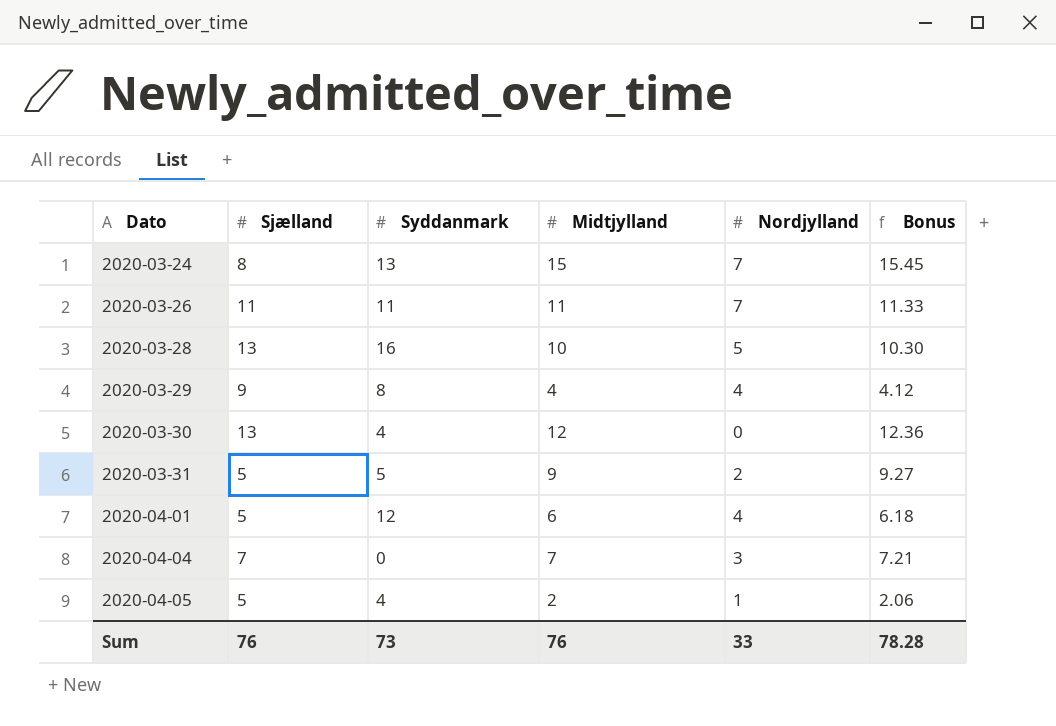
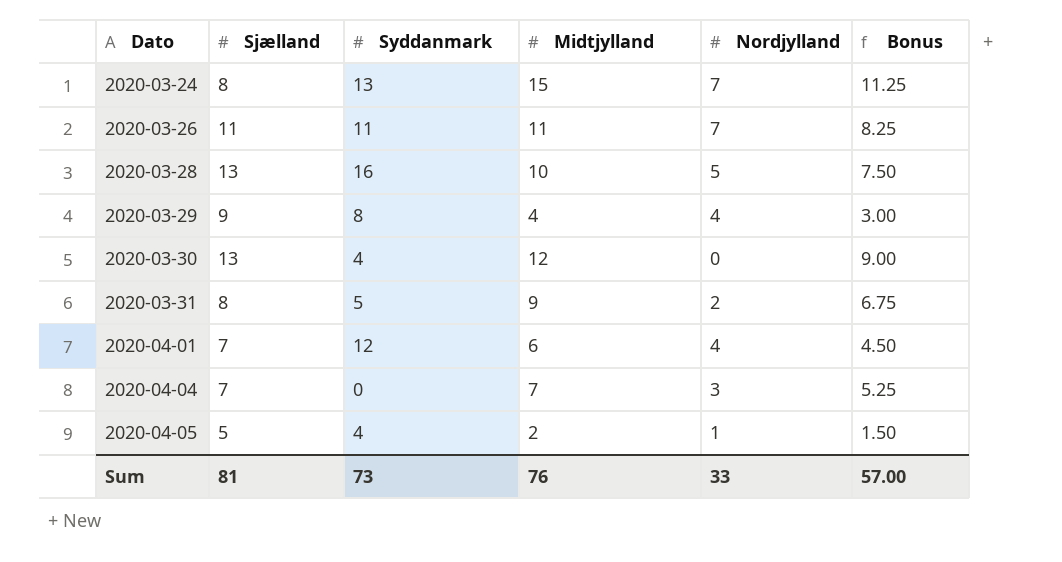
column Bonus | formula: [Midtjylland] * 1.03 -> [Midtjylland] * 0.75
2020-03-31 | Sjælland: 5 -> 8
2020-04-01 | Sjælland: 5 -> 7
Sum | Sjælland: 76 -> 81
Sum | Bonus: 78.28 -> 57.00

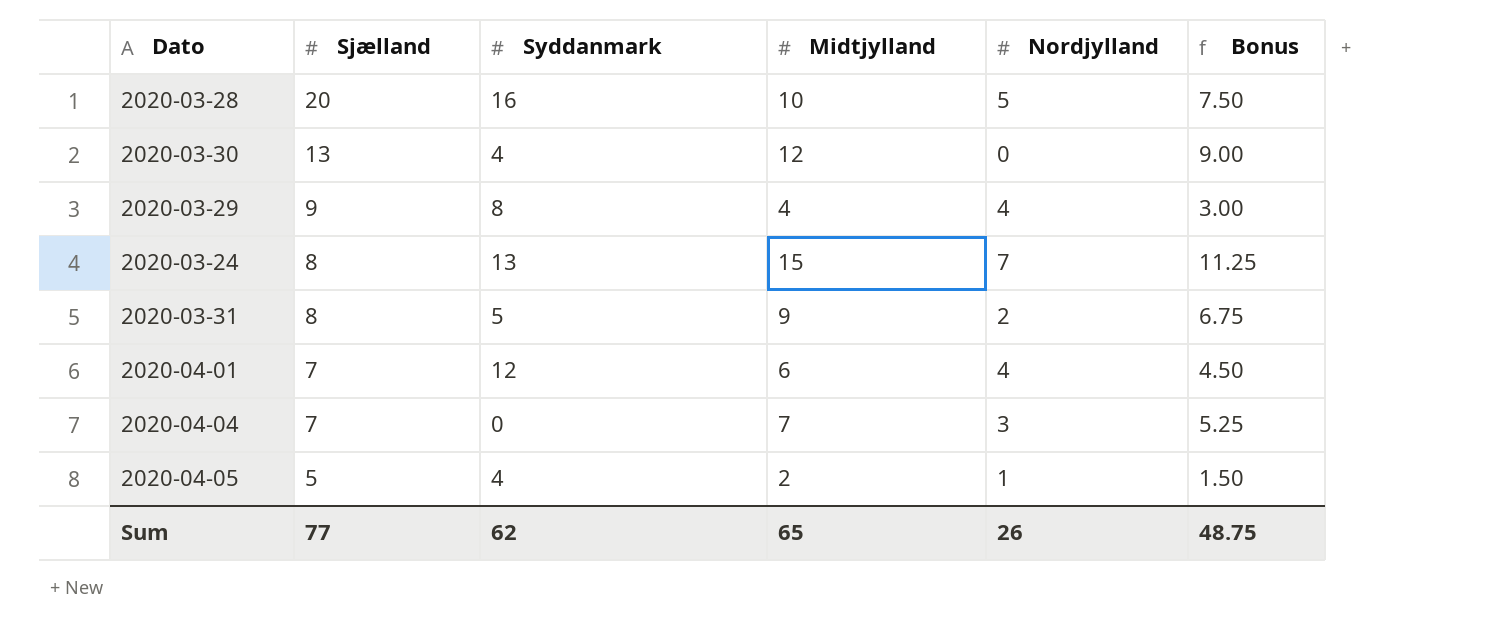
row order: Dato ascending -> Sjælland descending
row 2020-03-26: 11 | 11 | 11 | 7 | 8.25 -> none
2020-03-28 | Sjælland: 13 -> 20
Sum | Sjælland: 81 -> 77
Sum | Syddanmark: 73 -> 62
Sum | Midtjylland: 76 -> 65
Sum | Nordjylland: 33 -> 26
Sum | Bonus: 57.00 -> 48.75

